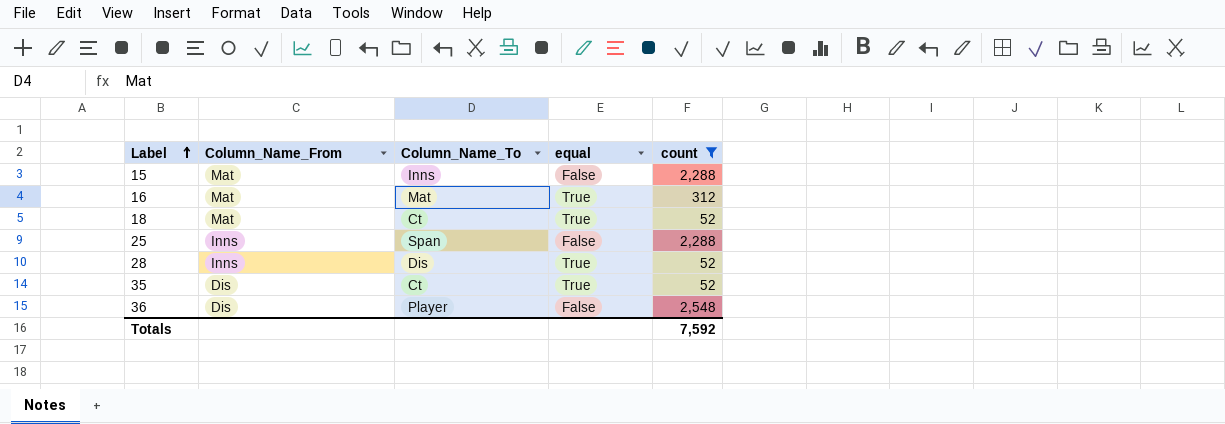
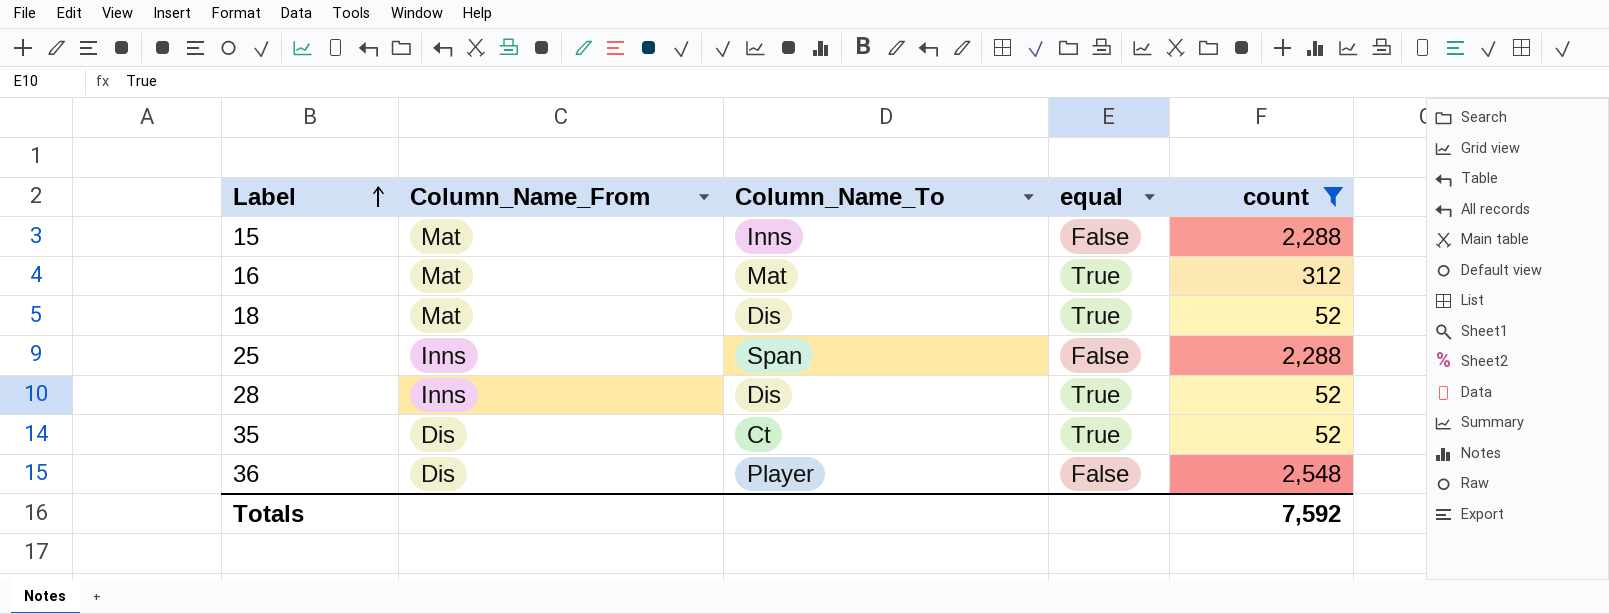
18 | Column_Name_To: Ct -> Dis

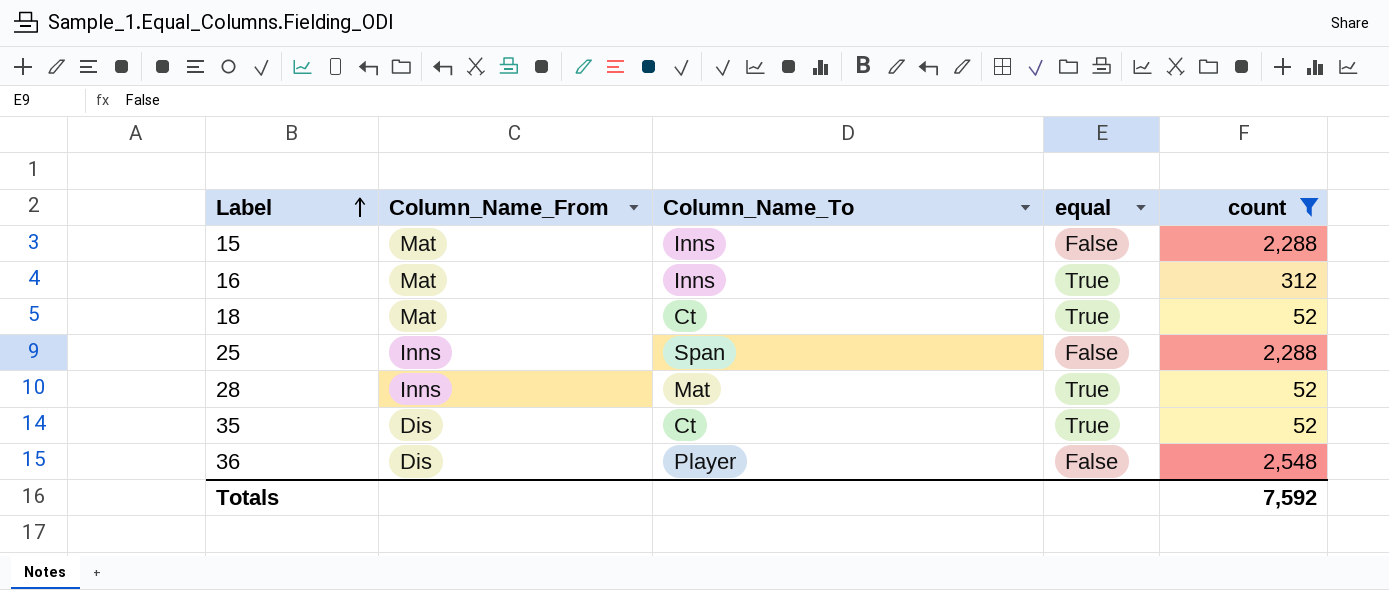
16 | Column_Name_To: Mat -> Inns
18 | Column_Name_To: Dis -> Ct
28 | Column_Name_To: Dis -> Mat

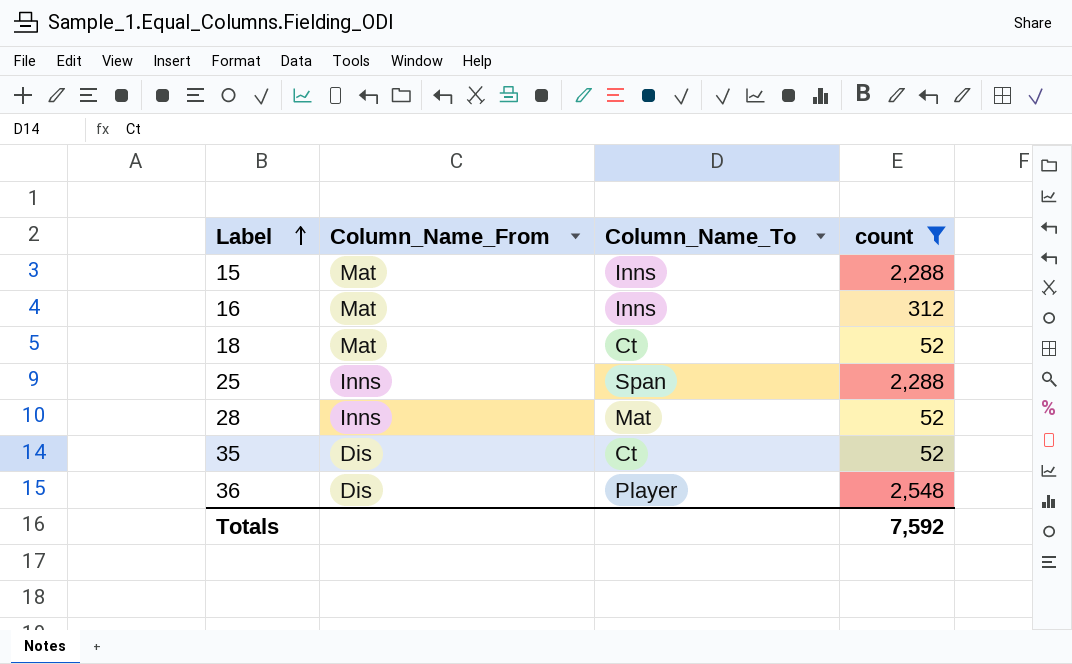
column equal | position: 4 -> none

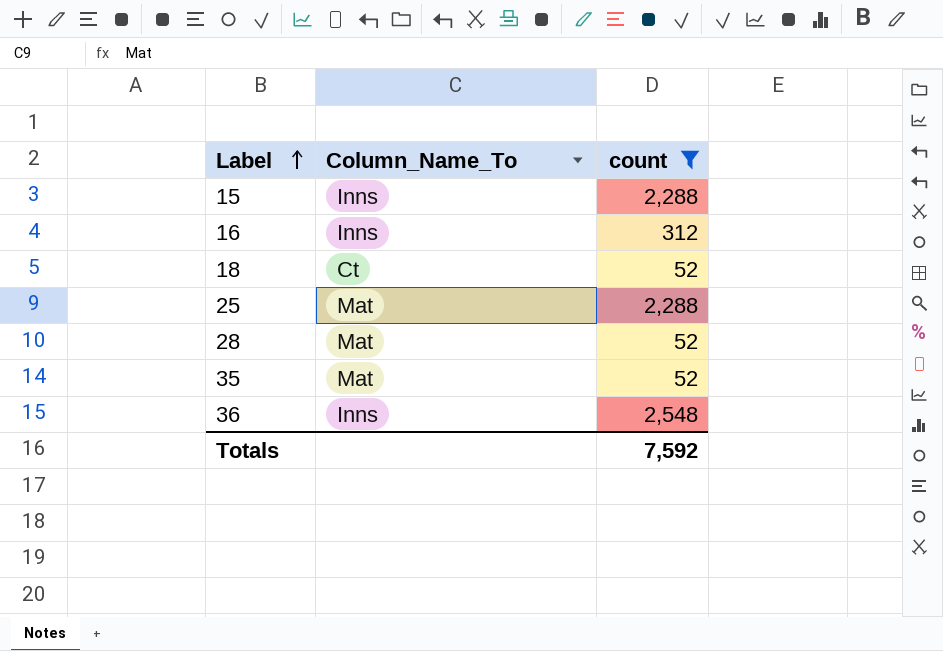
column Column_Name_From | position: 2 -> none
25 | Column_Name_To: Span -> Mat
35 | Column_Name_To: Ct -> Mat
36 | Column_Name_To: Player -> Inns

